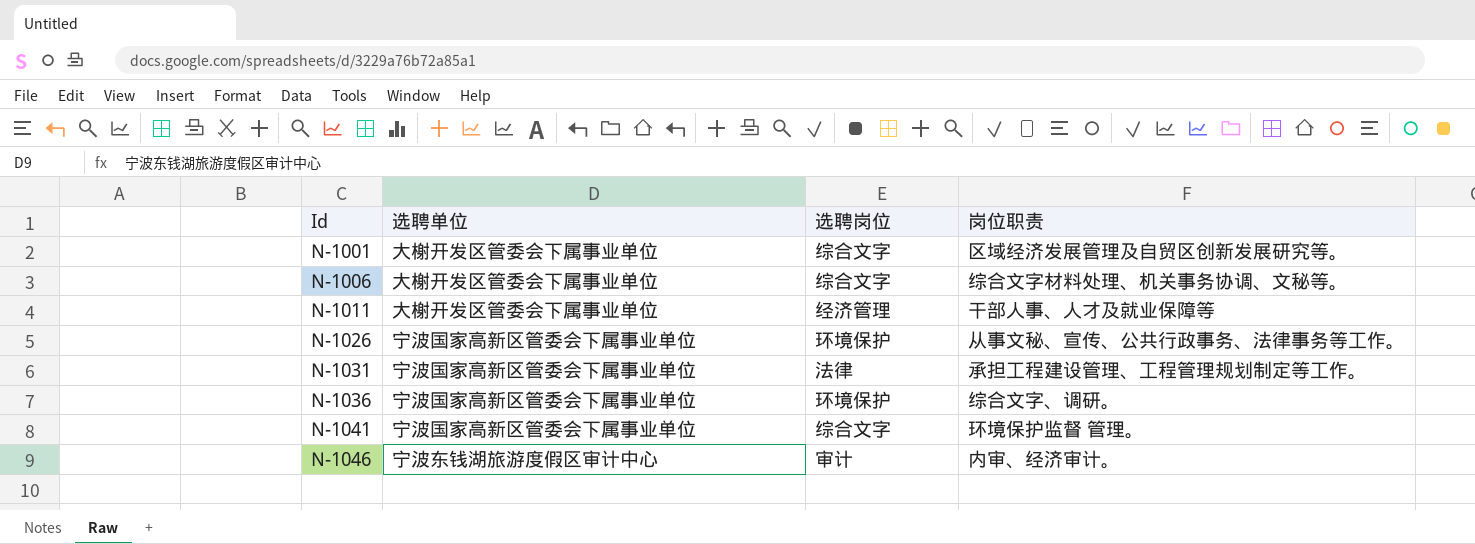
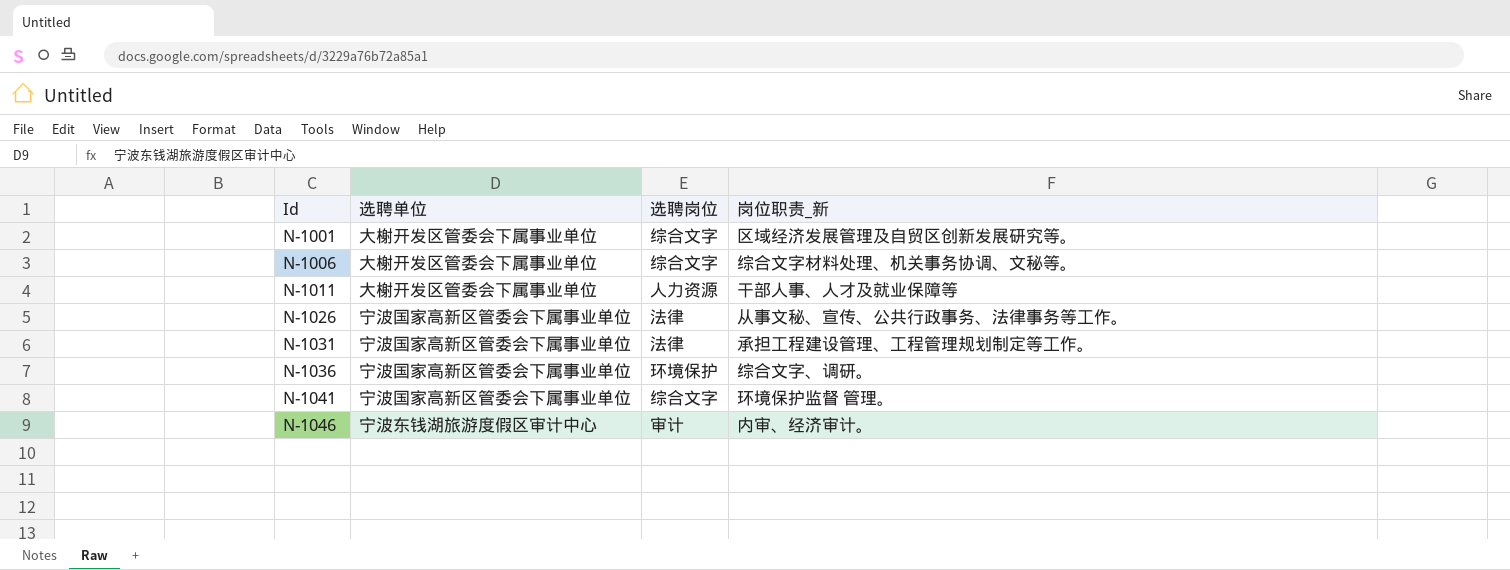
column name: 岗位职责 -> 岗位职责_新
N-1011 | 选聘岗位: 经济管理 -> 人力资源
N-1026 | 选聘岗位: 环境保护 -> 法律

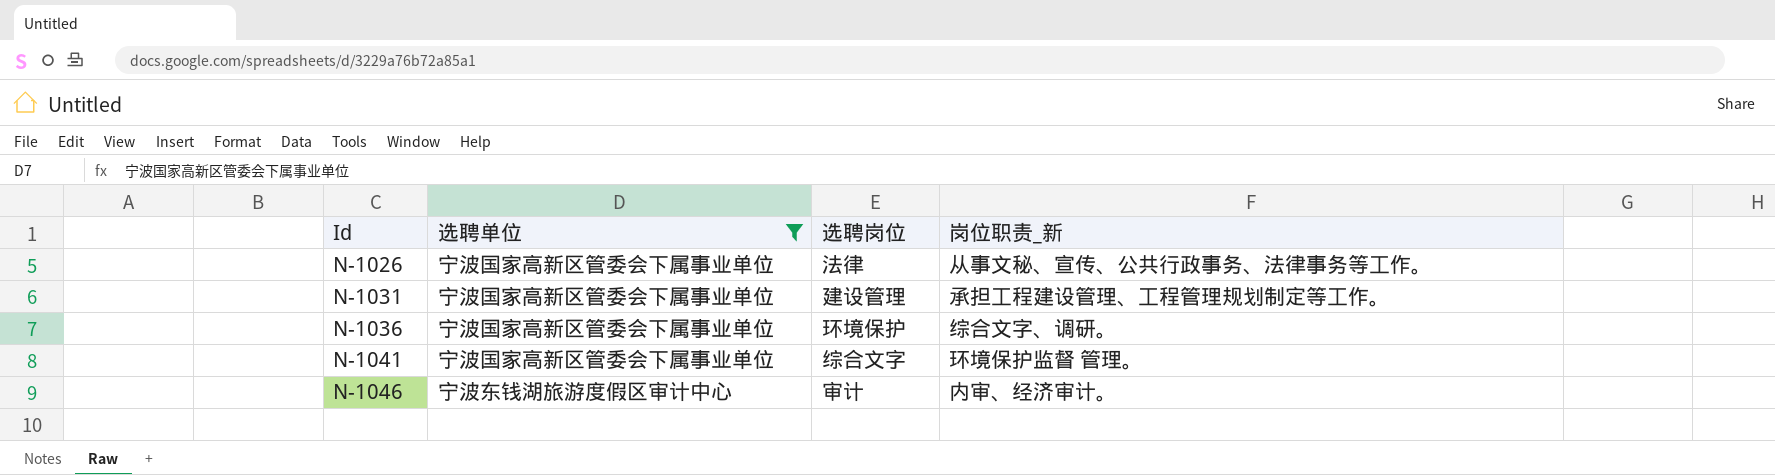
filter: none -> 选聘单位 != 大榭开发区管委会下属事业单位
N-1031 | 选聘岗位: 法律 -> 建设管理

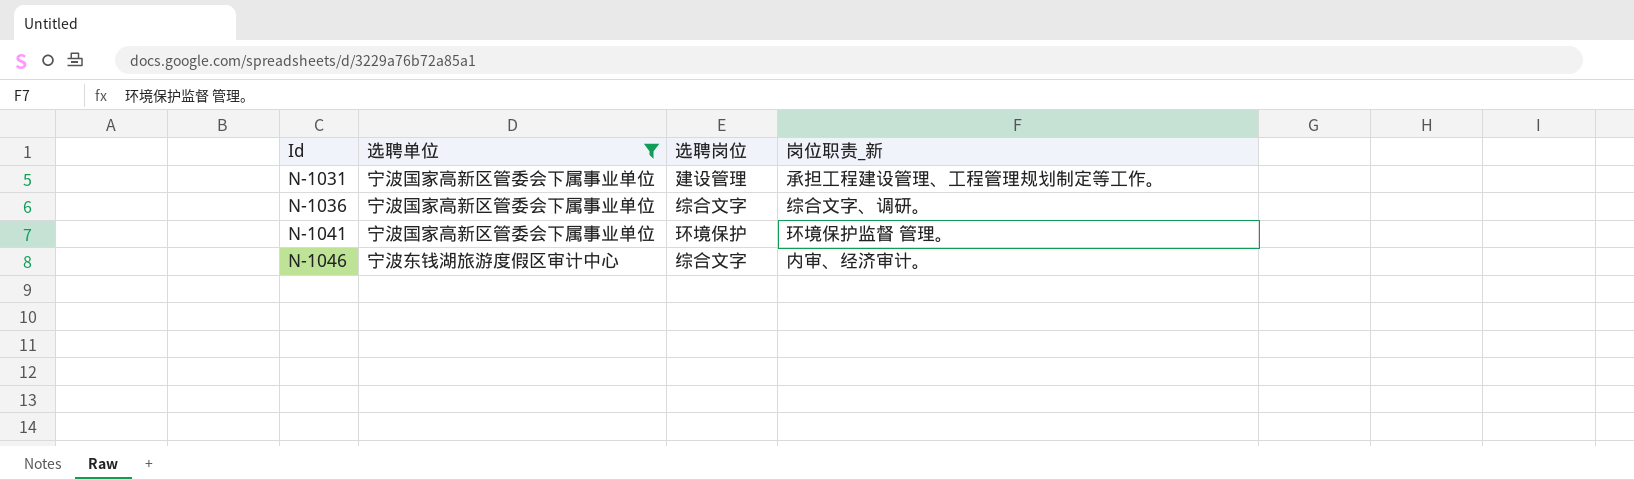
row N-1026: 宁波国家高新区管委会下属事业单位 | 法律 | 从事文秘、宣传、公共行政事务、法律事务等工作。 -> none
N-1036 | 选聘岗位: 环境保护 -> 综合文字
N-1041 | 选聘岗位: 综合文字 -> 环境保护
N-1046 | 选聘岗位: 审计 -> 综合文字

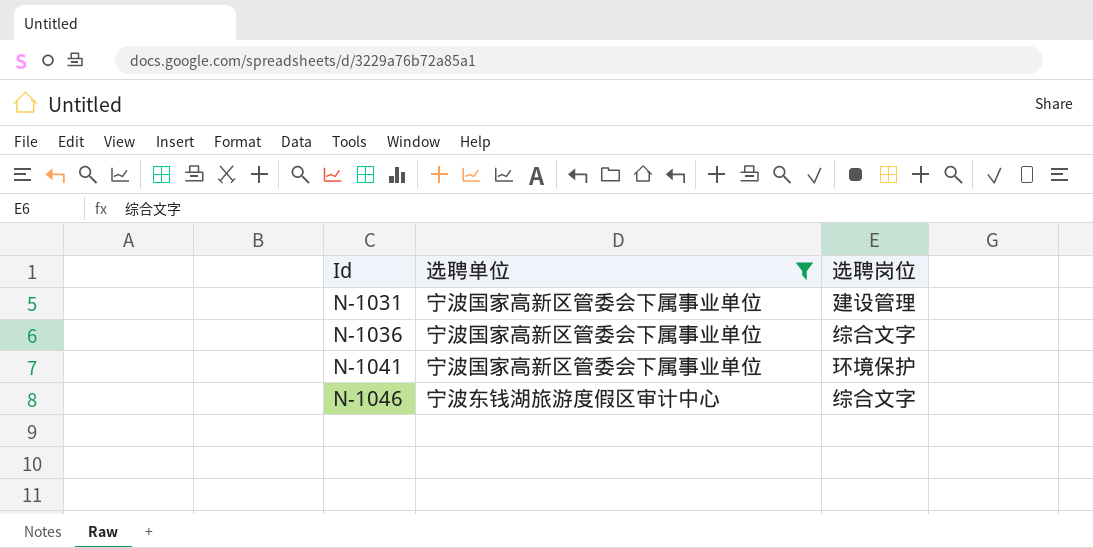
column 岗位职责_新 | position: 4 -> none

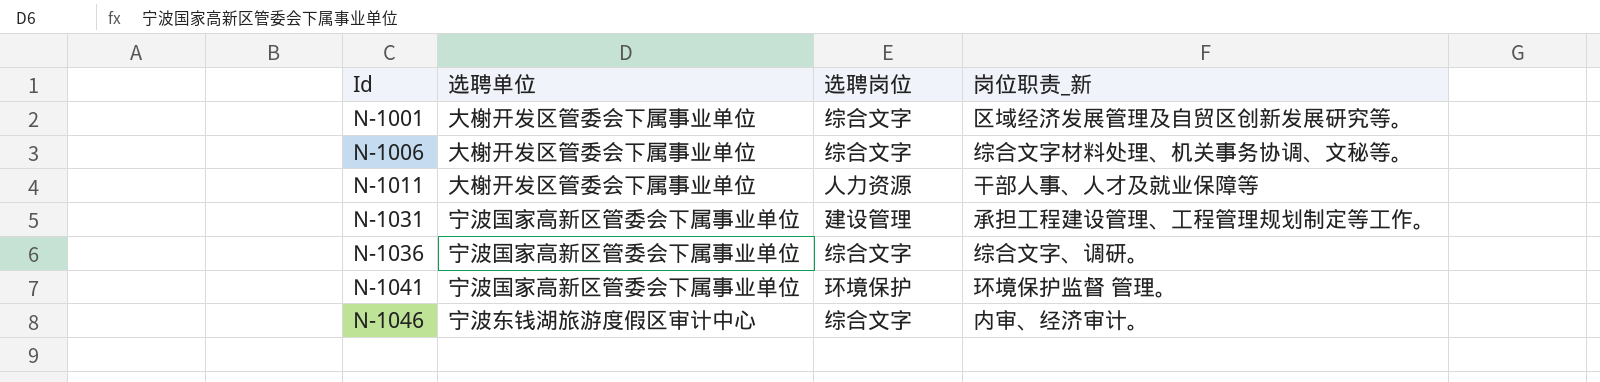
filter: 选聘单位 != 大榭开发区管委会下属事业单位 -> none
column 岗位职责_新 | position: none -> 4

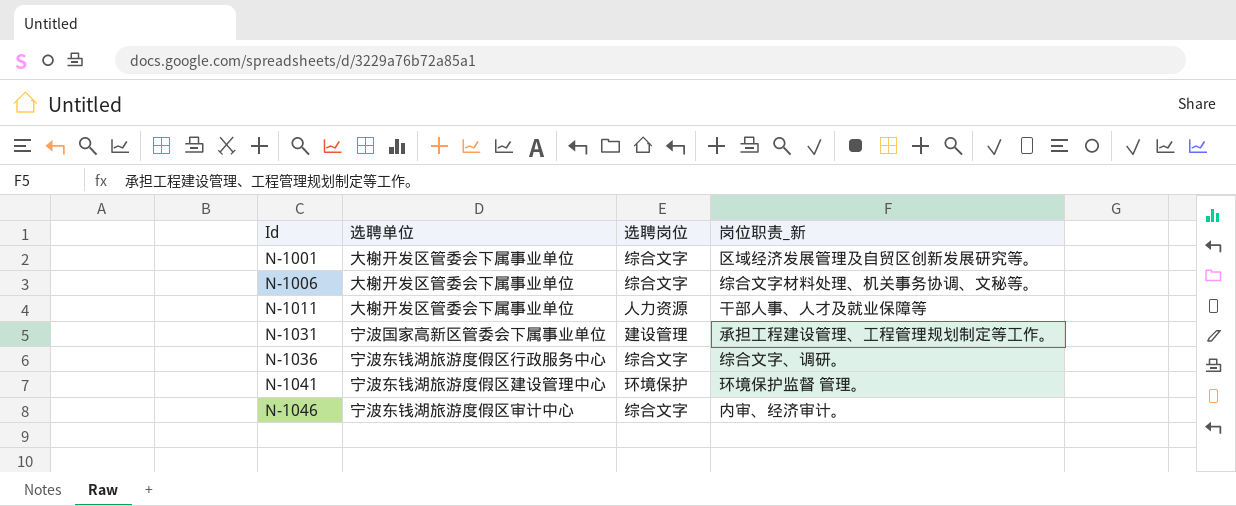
N-1036 | 选聘单位: 宁波国家高新区管委会下属事业单位 -> 宁波东钱湖旅游度假区行政服务中心
N-1041 | 选聘单位: 宁波国家高新区管委会下属事业单位 -> 宁波东钱湖旅游度假区建设管理中心

